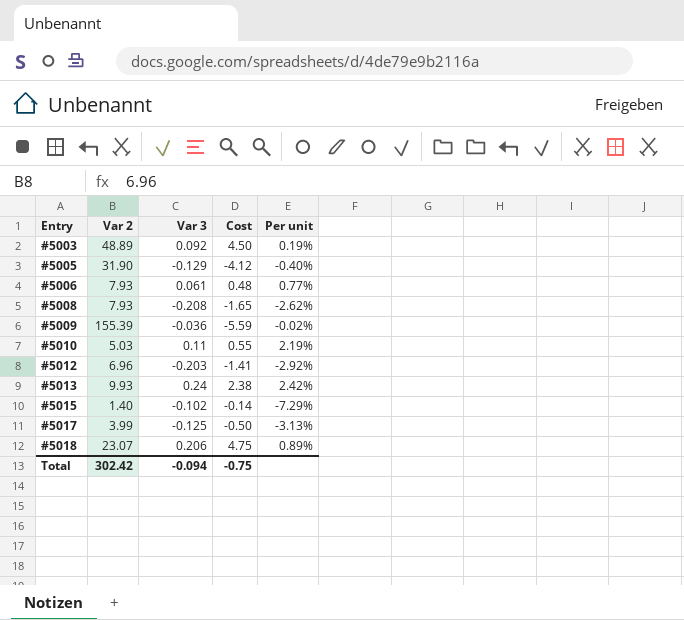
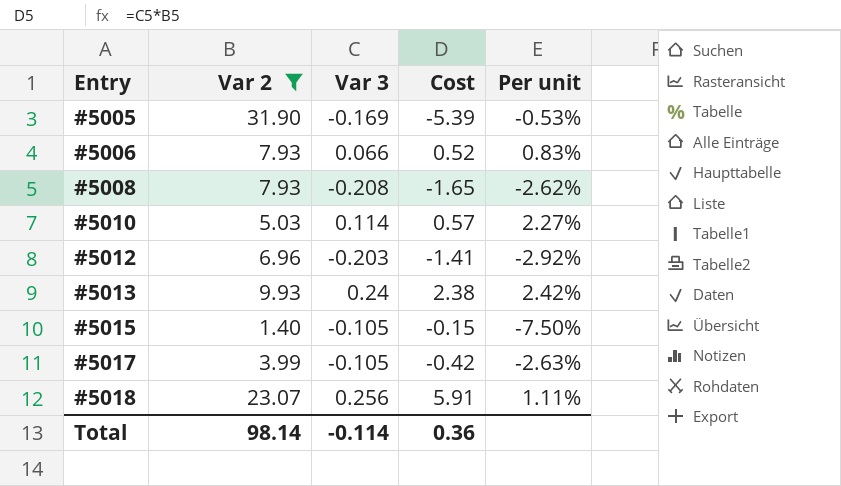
filter: none -> Var 2 <= 31.90
#5005 | Var 3: -0.129 -> -0.169
#5005 | Cost: -4.12 -> -5.39
#5005 | Per unit: -0.40% -> -0.53%
#5006 | Var 3: 0.061 -> 0.066
#5006 | Cost: 0.48 -> 0.52
#5006 | Per unit: 0.77% -> 0.83%
#5010 | Var 3: 0.11 -> 0.114
#5010 | Cost: 0.55 -> 0.57
#5010 | Per unit: 2.19% -> 2.27%
#5015 | Var 3: -0.102 -> -0.105
#5015 | Cost: -0.14 -> -0.15
#5015 | Per unit: -7.29% -> -7.50%
#5017 | Var 3: -0.125 -> -0.105
#5017 | Cost: -0.50 -> -0.42
#5017 | Per unit: -3.13% -> -2.63%
#5018 | Var 3: 0.206 -> 0.256
#5018 | Cost: 4.75 -> 5.91
#5018 | Per unit: 0.89% -> 1.11%
Total | Var 2: 302.42 -> 98.14
Total | Var 3: -0.094 -> -0.114
Total | Cost: -0.75 -> 0.36

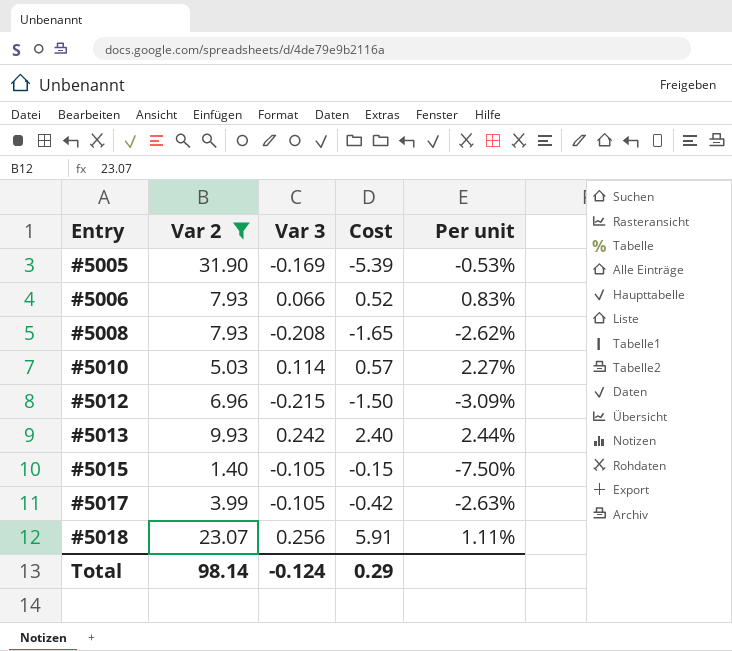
#5012 | Var 3: -0.203 -> -0.215
#5012 | Cost: -1.41 -> -1.50
#5012 | Per unit: -2.92% -> -3.09%
#5013 | Var 3: 0.24 -> 0.242
#5013 | Cost: 2.38 -> 2.40
#5013 | Per unit: 2.42% -> 2.44%
Total | Var 3: -0.114 -> -0.124
Total | Cost: 0.36 -> 0.29

